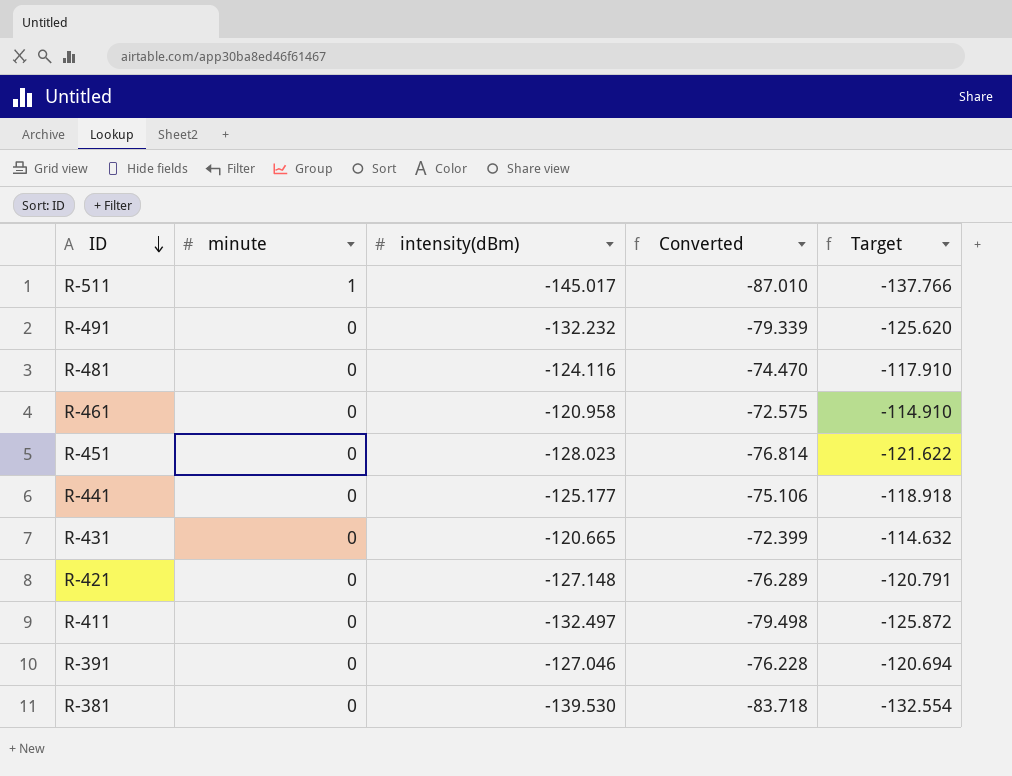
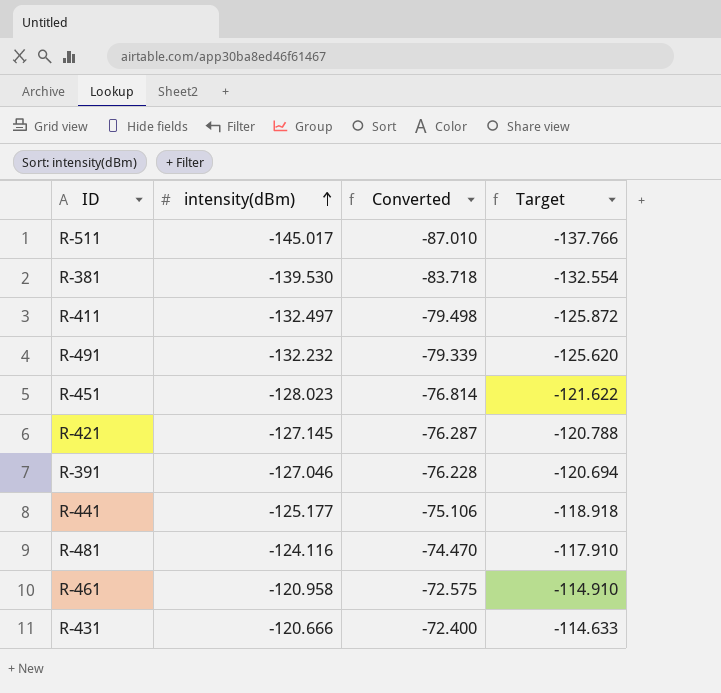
row order: ID descending -> intensity(dBm) ascending
column minute | position: 2 -> none
R-421 | intensity(dBm): -127.148 -> -127.145
R-421 | Converted: -76.289 -> -76.287
R-421 | Target: -120.791 -> -120.788
R-431 | intensity(dBm): -120.665 -> -120.666
R-431 | Converted: -72.399 -> -72.400
R-431 | Target: -114.632 -> -114.633

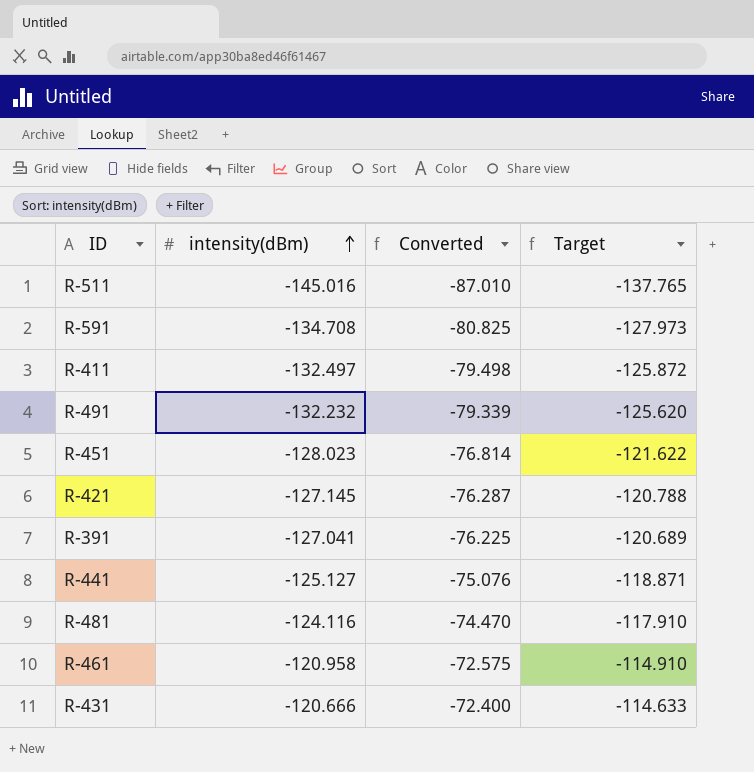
row R-381: -139.530 | -83.718 | -132.554 -> none
R-511 | intensity(dBm): -145.017 -> -145.016
R-511 | Target: -137.766 -> -137.765
row R-591: none -> -134.708 | -80.825 | -127.973
R-391 | intensity(dBm): -127.046 -> -127.041
R-391 | Converted: -76.228 -> -76.225
R-391 | Target: -120.694 -> -120.689
R-441 | intensity(dBm): -125.177 -> -125.127
R-441 | Converted: -75.106 -> -75.076
R-441 | Target: -118.918 -> -118.871

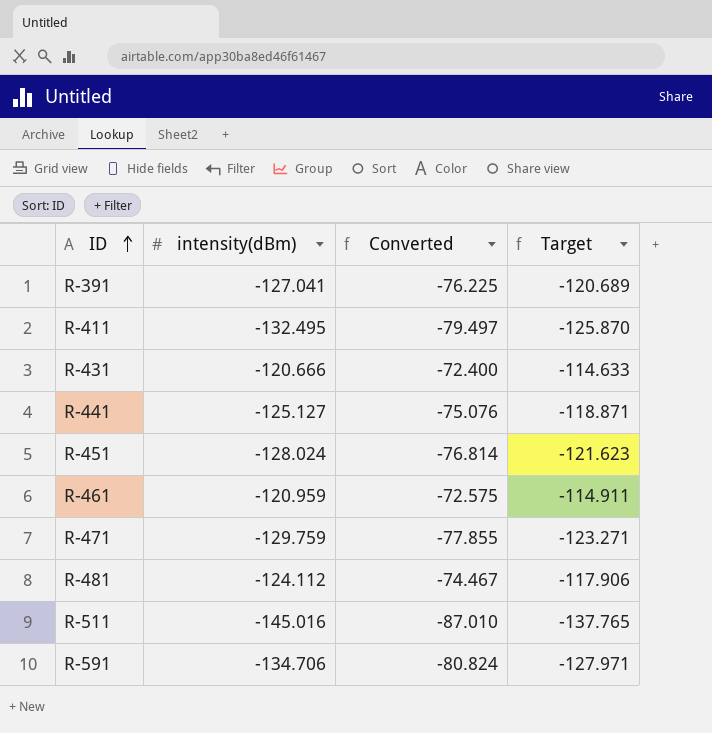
row order: intensity(dBm) ascending -> ID ascending
row R-491: -132.232 | -79.339 | -125.620 -> none
row R-421: -127.145 | -76.287 | -120.788 -> none
R-411 | intensity(dBm): -132.497 -> -132.495
R-411 | Converted: -79.498 -> -79.497
R-411 | Target: -125.872 -> -125.870
R-451 | intensity(dBm): -128.023 -> -128.024
R-451 | Target: -121.622 -> -121.623
R-461 | intensity(dBm): -120.958 -> -120.959
R-461 | Target: -114.910 -> -114.911
row R-471: none -> -129.759 | -77.855 | -123.271
R-481 | intensity(dBm): -124.116 -> -124.112
R-481 | Converted: -74.470 -> -74.467
R-481 | Target: -117.910 -> -117.906
R-591 | intensity(dBm): -134.708 -> -134.706
R-591 | Converted: -80.825 -> -80.824
R-591 | Target: -127.973 -> -127.971

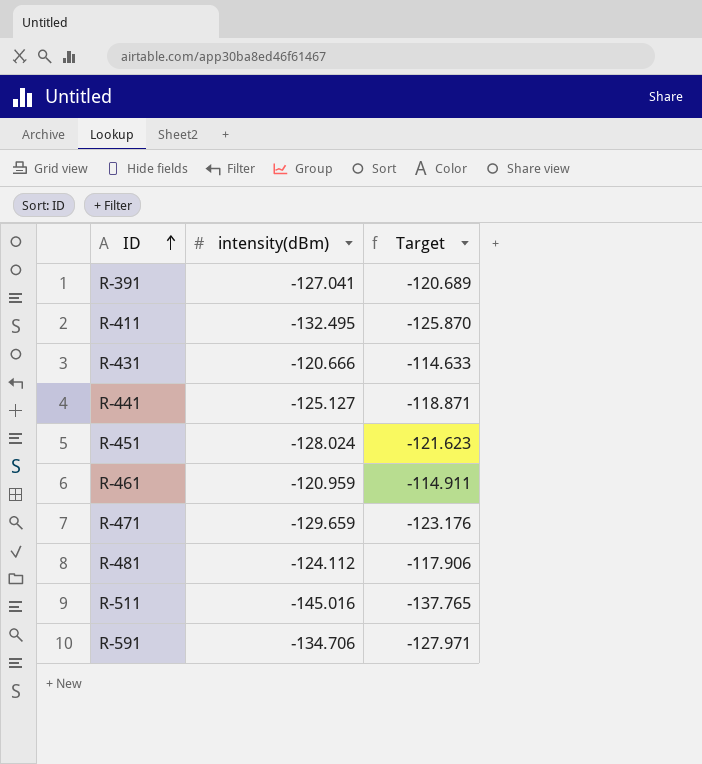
column Converted | formula: [intensity(dBm)] * 0.6 -> none
R-471 | intensity(dBm): -129.759 -> -129.659
R-471 | Target: -123.271 -> -123.176

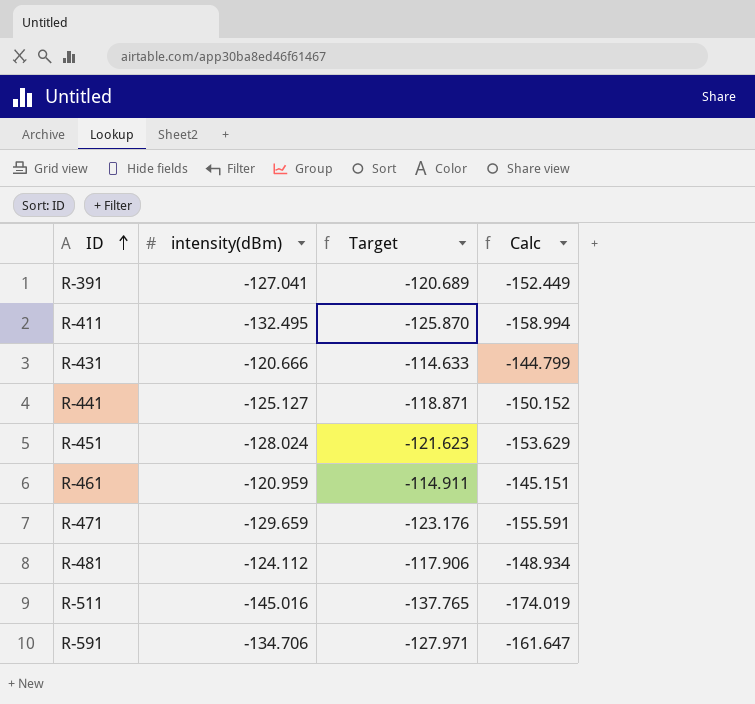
column Calc | formula: none -> [intensity(dBm)] * 1.2

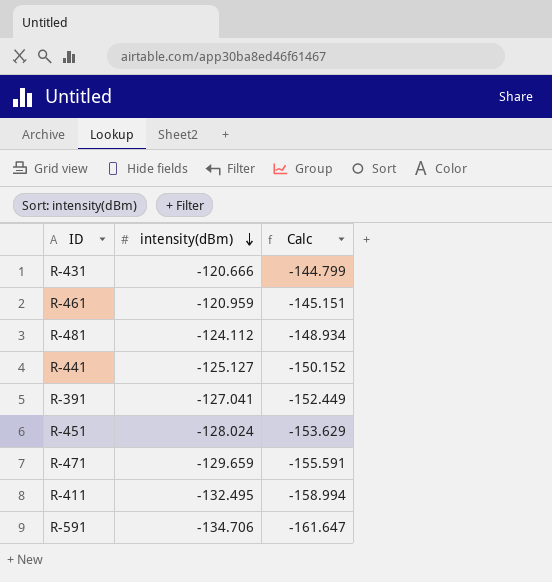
row order: ID ascending -> intensity(dBm) descending
column Target | formula: [intensity(dBm)] * 0.95 -> none
row R-511: -145.016 | -137.765 | -174.019 -> none

